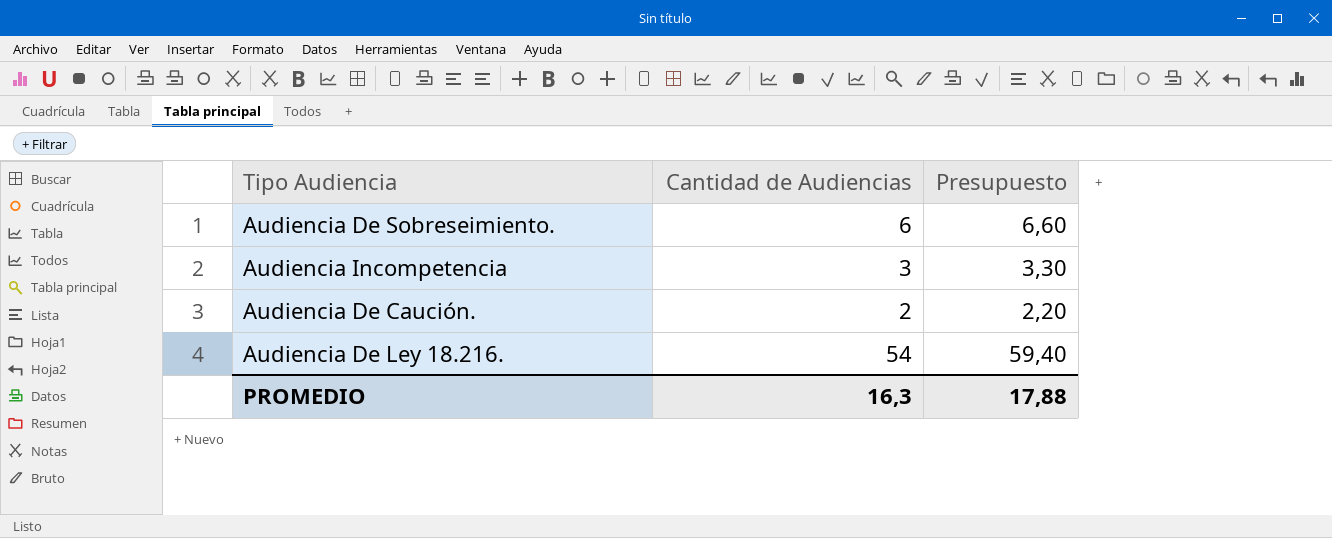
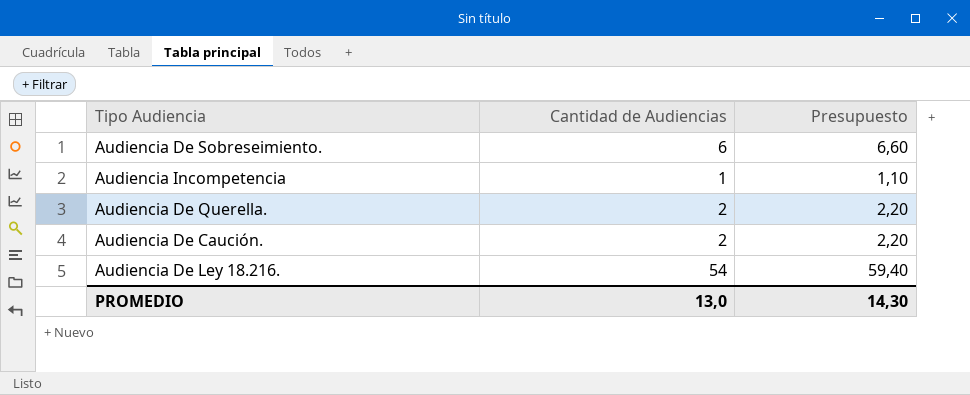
Audiencia Incompetencia | Cantidad de Audiencias: 3 -> 1
Audiencia Incompetencia | Presupuesto: 3,30 -> 1,10
row Audiencia De Querella.: none -> 2 | 2,20
PROMEDIO | Cantidad de Audiencias: 16,3 -> 13,0
PROMEDIO | Presupuesto: 17,88 -> 14,30

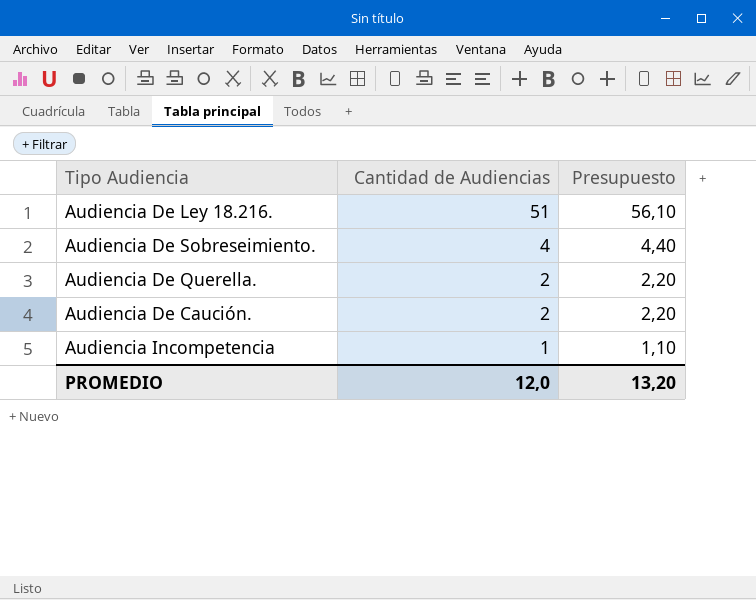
row order: none -> Cantidad de Audiencias descending
Audiencia De Ley 18.216. | Cantidad de Audiencias: 54 -> 51
Audiencia De Ley 18.216. | Presupuesto: 59,40 -> 56,10
Audiencia De Sobreseimiento. | Cantidad de Audiencias: 6 -> 4
Audiencia De Sobreseimiento. | Presupuesto: 6,60 -> 4,40
PROMEDIO | Cantidad de Audiencias: 13,0 -> 12,0
PROMEDIO | Presupuesto: 14,30 -> 13,20

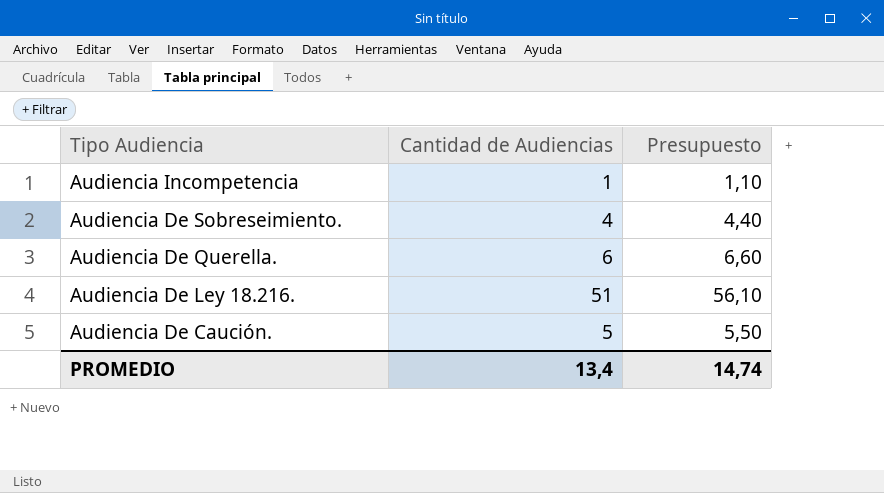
row order: Cantidad de Audiencias descending -> Tipo Audiencia descending
Audiencia De Querella. | Cantidad de Audiencias: 2 -> 6
Audiencia De Querella. | Presupuesto: 2,20 -> 6,60
Audiencia De Caución. | Cantidad de Audiencias: 2 -> 5
Audiencia De Caución. | Presupuesto: 2,20 -> 5,50
PROMEDIO | Cantidad de Audiencias: 12,0 -> 13,4
PROMEDIO | Presupuesto: 13,20 -> 14,74

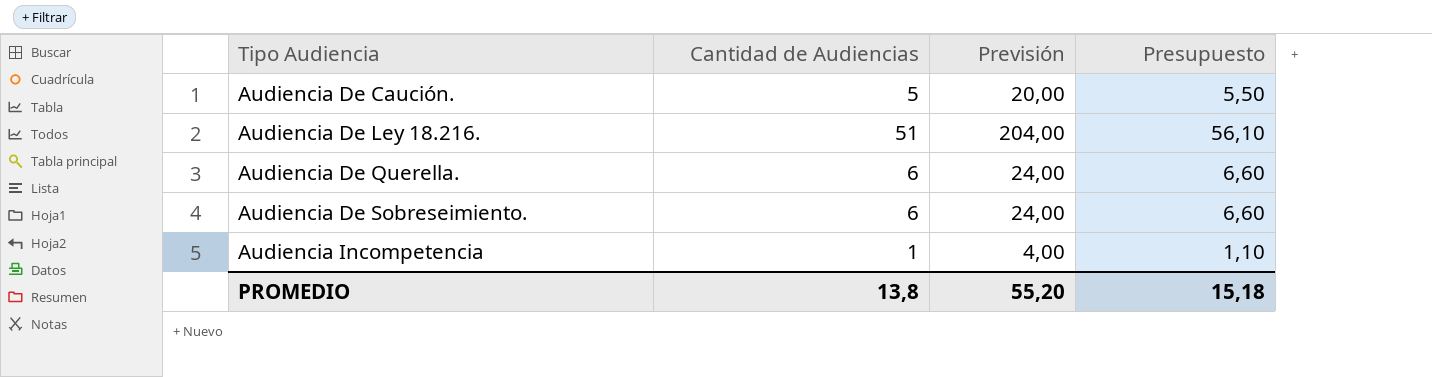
row order: Tipo Audiencia descending -> Tipo Audiencia ascending
column Previsión | formula: none -> [Cantidad de Audiencias] * 4
Audiencia De Sobreseimiento. | Cantidad de Audiencias: 4 -> 6
Audiencia De Sobreseimiento. | Presupuesto: 4,40 -> 6,60
PROMEDIO | Cantidad de Audiencias: 13,4 -> 13,8
PROMEDIO | Presupuesto: 14,74 -> 15,18

